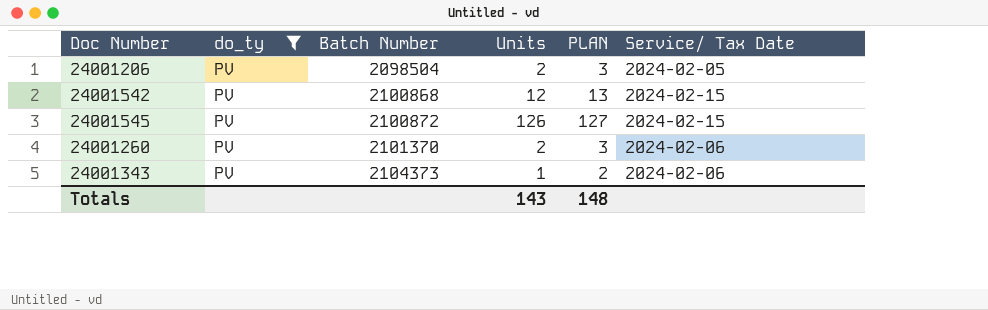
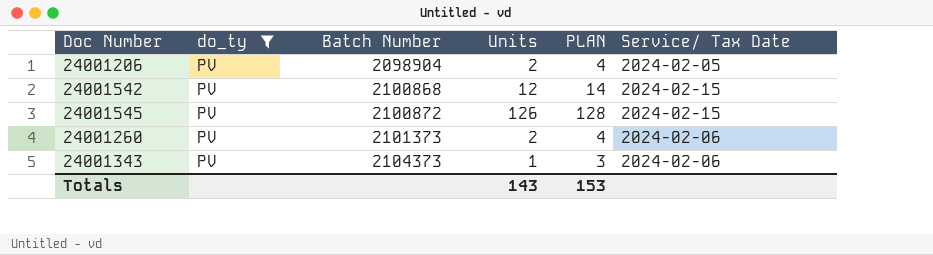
column PLAN | formula: [Units] + 1 -> [Units] + 2
24001206 | Batch Number: 2098504 -> 2098904
24001260 | Batch Number: 2101370 -> 2101373
Totals | PLAN: 148 -> 153

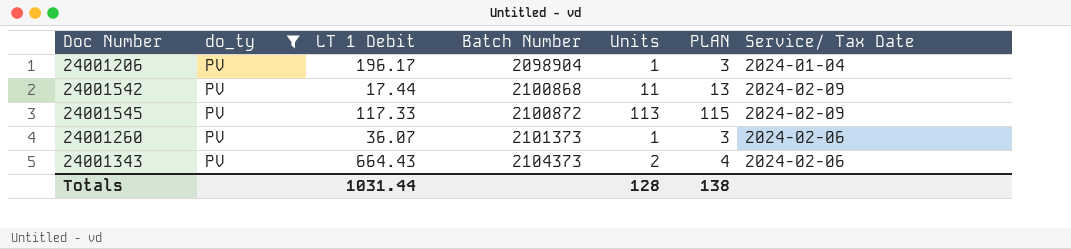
column LT 1 Debit | position: none -> 3
24001206 | Units: 2 -> 1
24001206 | PLAN: 4 -> 3
24001206 | Service/ Tax Date: 2024-02-05 -> 2024-01-04
24001542 | Units: 12 -> 11
24001542 | PLAN: 14 -> 13
24001542 | Service/ Tax Date: 2024-02-15 -> 2024-02-09
24001545 | Units: 126 -> 113
24001545 | PLAN: 128 -> 115
24001545 | Service/ Tax Date: 2024-02-15 -> 2024-02-09
24001260 | Units: 2 -> 1
24001260 | PLAN: 4 -> 3
24001343 | Units: 1 -> 2
24001343 | PLAN: 3 -> 4
Totals | Units: 143 -> 128
Totals | PLAN: 153 -> 138

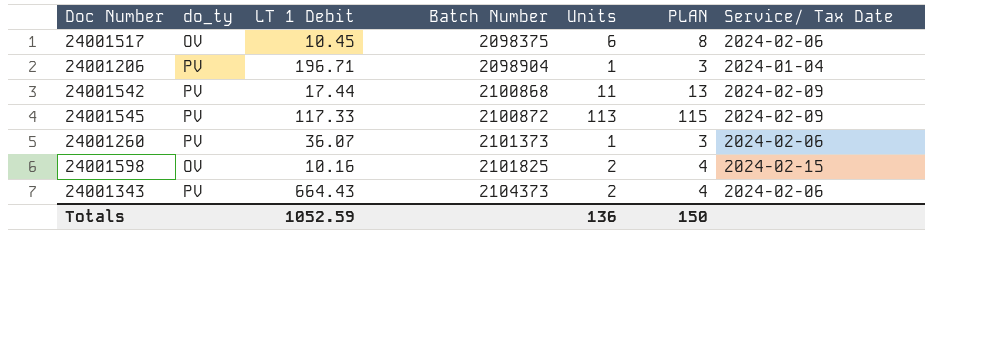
filter: do_ty = PV -> none
24001206 | LT 1 Debit: 196.17 -> 196.71
Totals | LT 1 Debit: 1031.44 -> 1052.59
Totals | Units: 128 -> 136
Totals | PLAN: 138 -> 150

